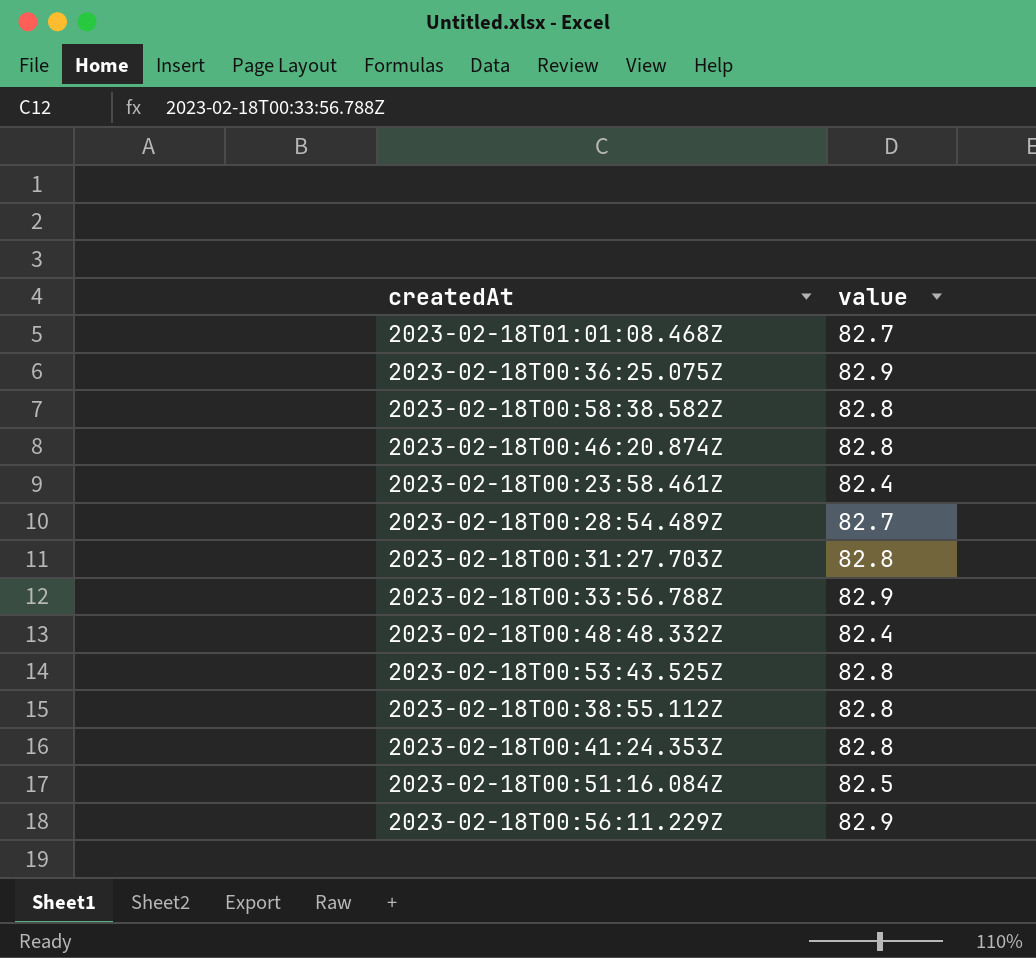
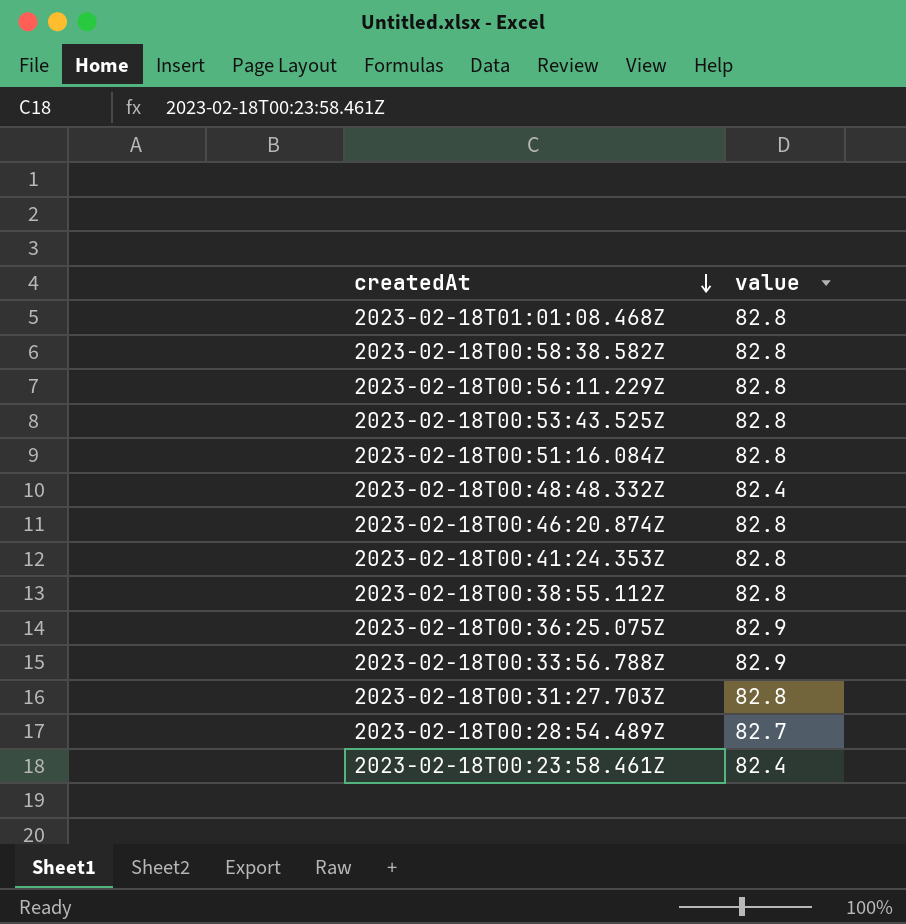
row order: none -> createdAt descending
2023-02-18T01:01:08.468Z | value: 82.7 -> 82.8
2023-02-18T00:56:11.229Z | value: 82.9 -> 82.8
2023-02-18T00:51:16.084Z | value: 82.5 -> 82.8

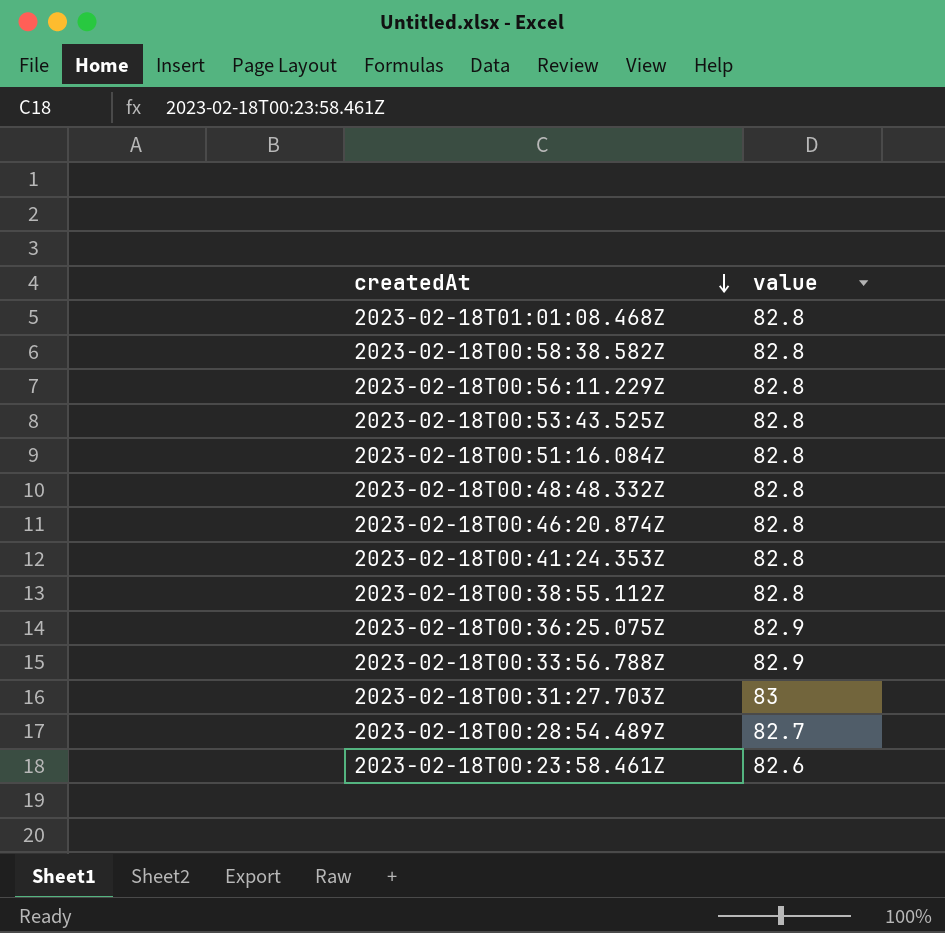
2023-02-18T00:48:48.332Z | value: 82.4 -> 82.8
2023-02-18T00:31:27.703Z | value: 82.8 -> 83
2023-02-18T00:23:58.461Z | value: 82.4 -> 82.6

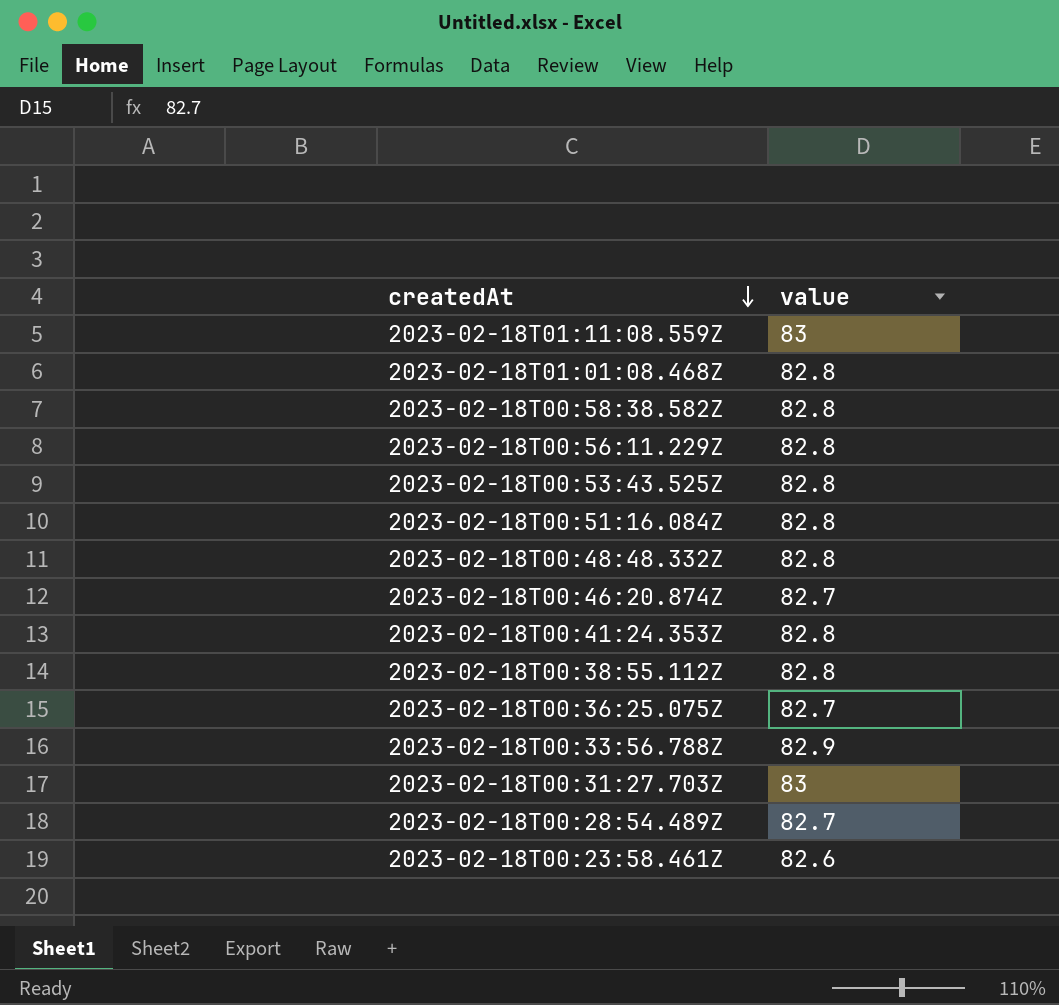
row 2023-02-18T01:11:08.559Z: none -> 83
2023-02-18T00:46:20.874Z | value: 82.8 -> 82.7
2023-02-18T00:36:25.075Z | value: 82.9 -> 82.7

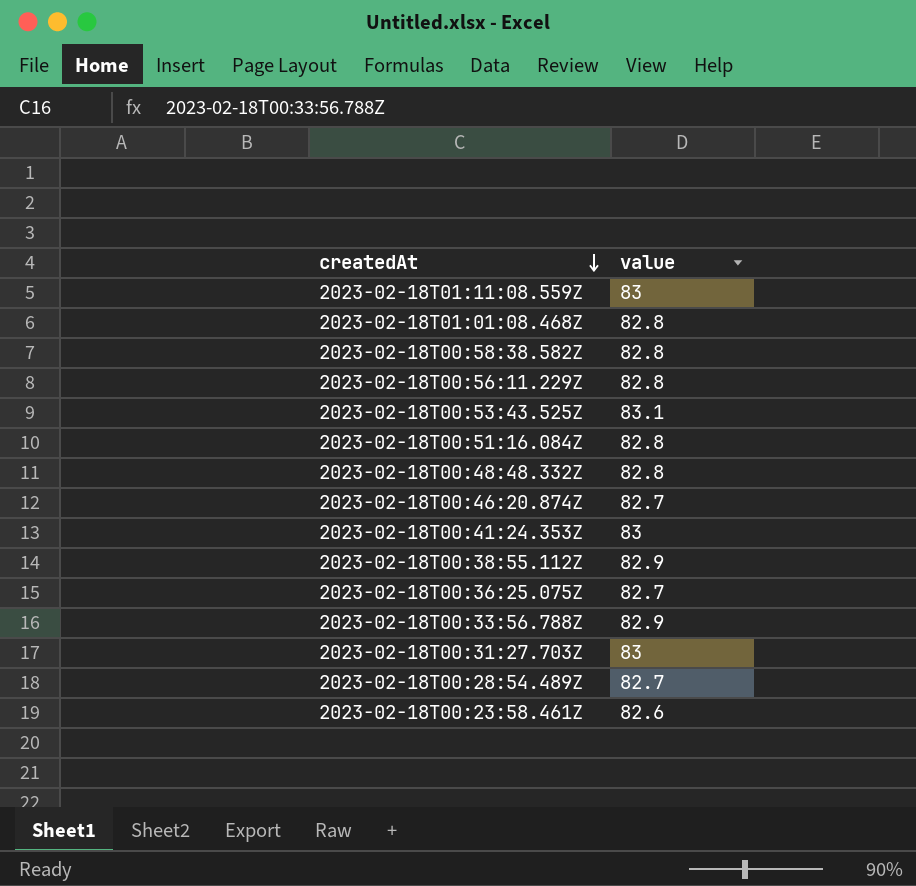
2023-02-18T00:53:43.525Z | value: 82.8 -> 83.1
2023-02-18T00:41:24.353Z | value: 82.8 -> 83
2023-02-18T00:38:55.112Z | value: 82.8 -> 82.9

